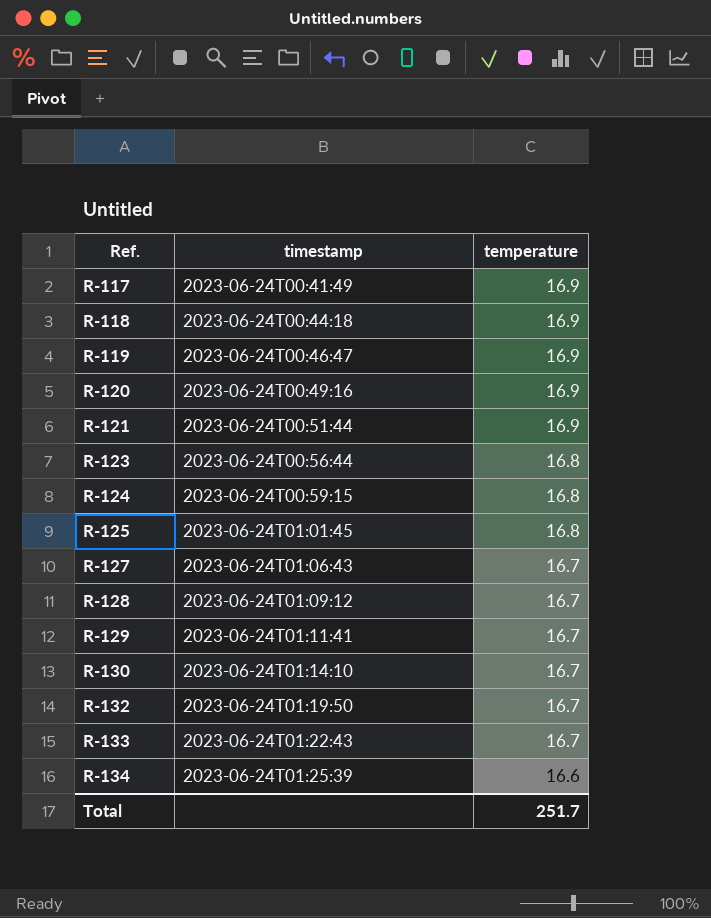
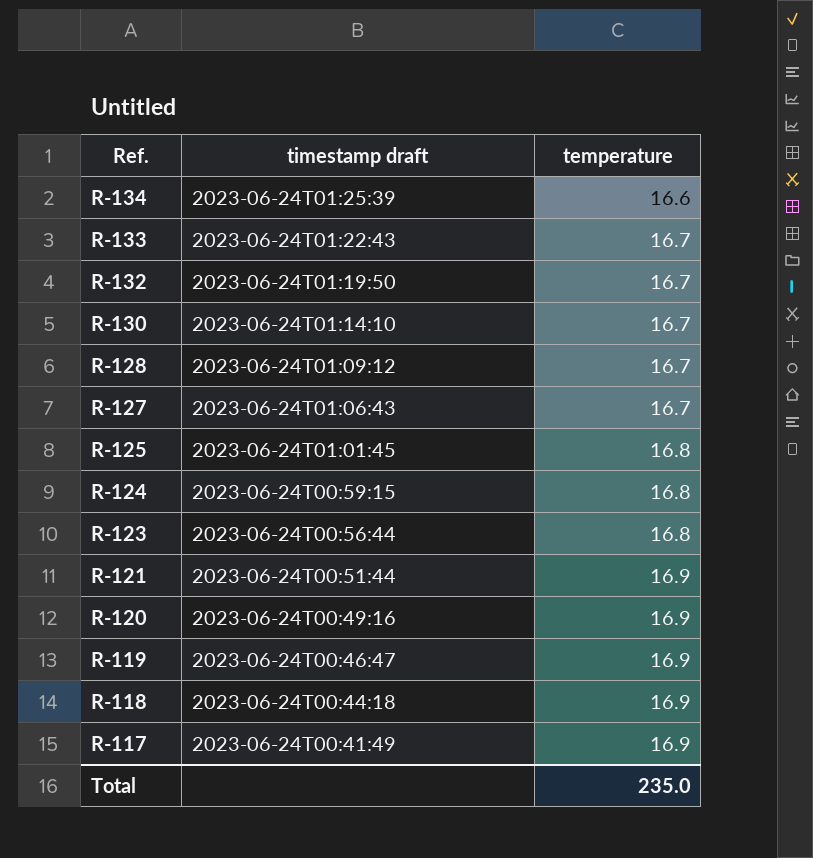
row order: Ref. ascending -> Ref. descending
column name: timestamp -> timestamp draft
row R-129: 2023-06-24T01:11:41 | 16.7 -> none
Total | temperature: 251.7 -> 235.0

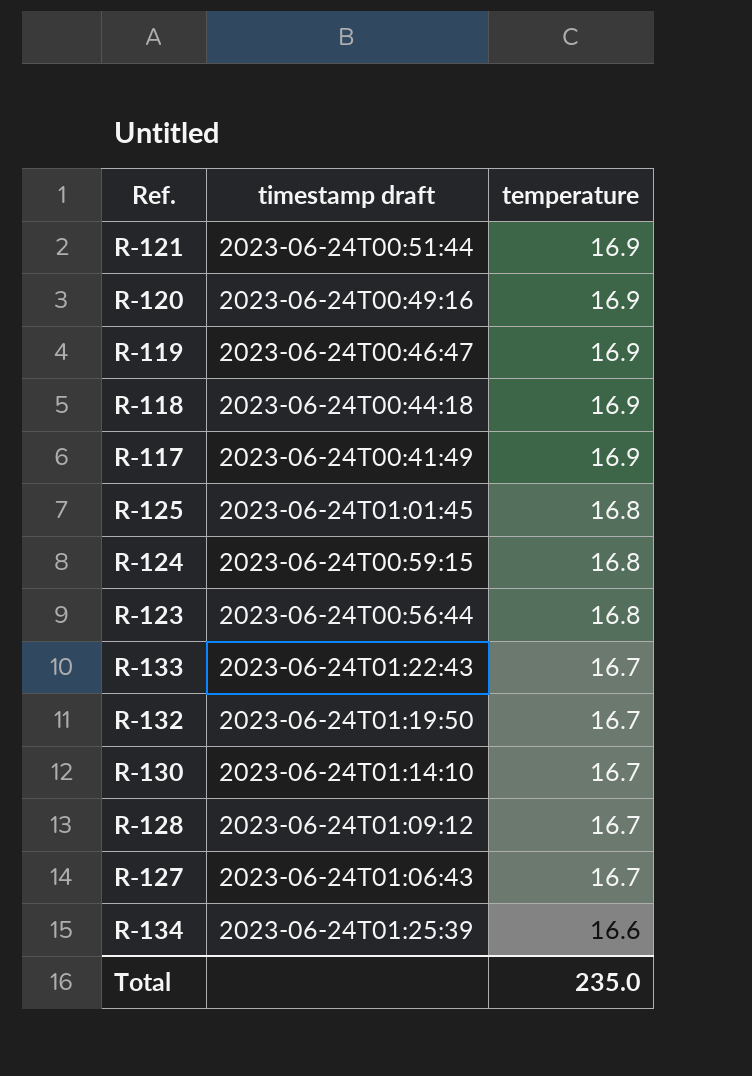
row order: Ref. descending -> temperature descending

